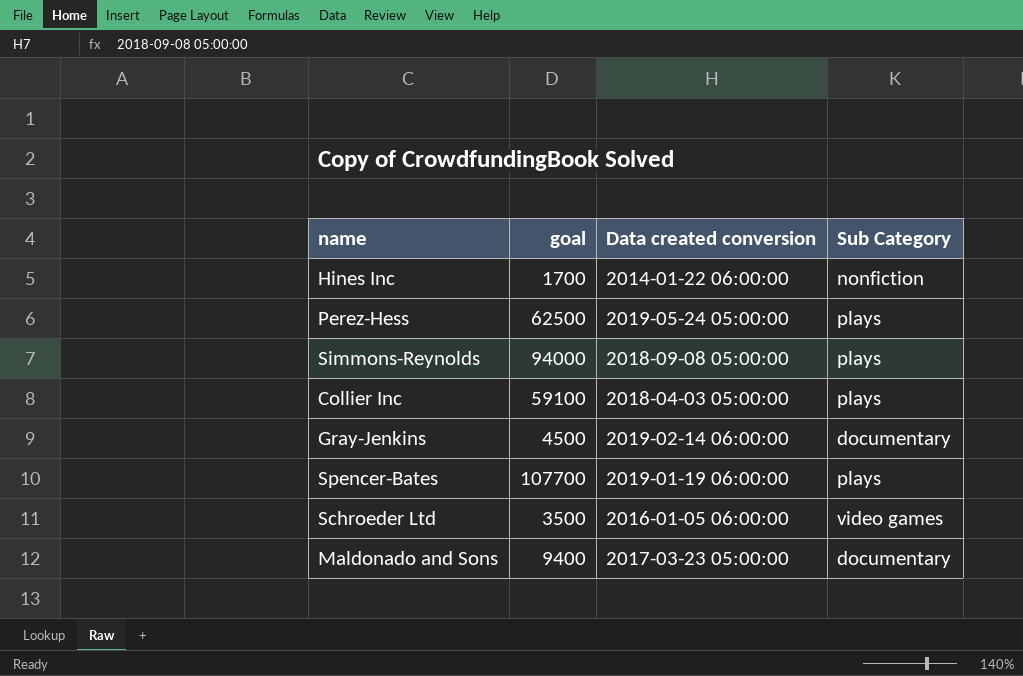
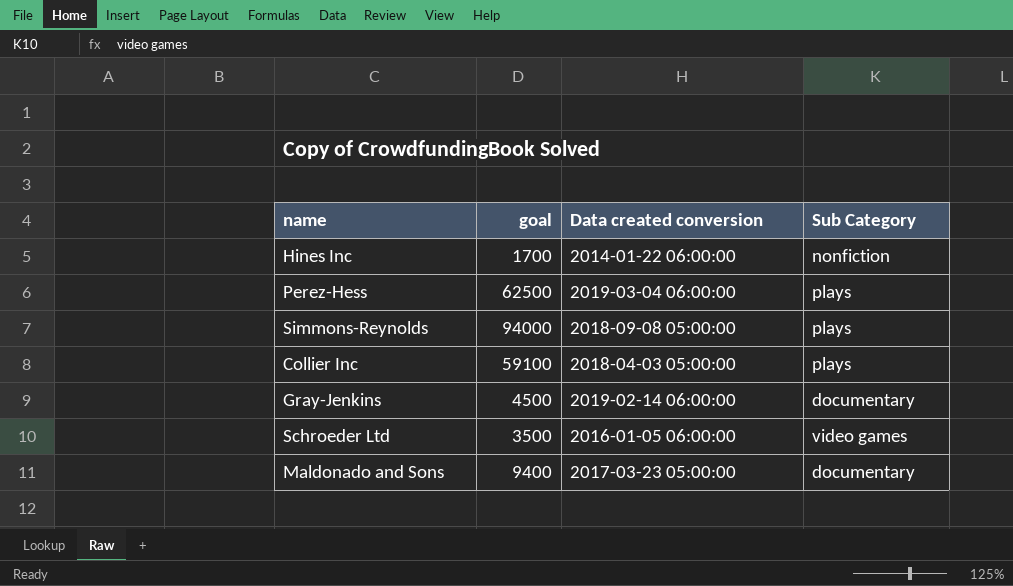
row Spencer-Bates: 107700 | 2019-01-19 06:00:00 | plays -> none
Perez-Hess | Data created conversion: 2019-05-24 05:00:00 -> 2019-03-04 06:00:00

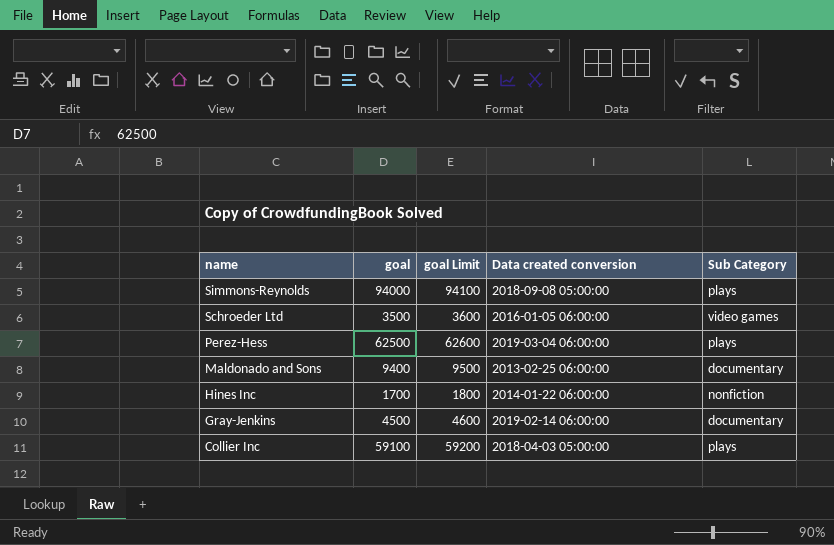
row order: none -> name descending
column goal Limit | formula: none -> [goal] + 100
Maldonado and Sons | Data created conversion: 2017-03-23 05:00:00 -> 2013-02-25 06:00:00

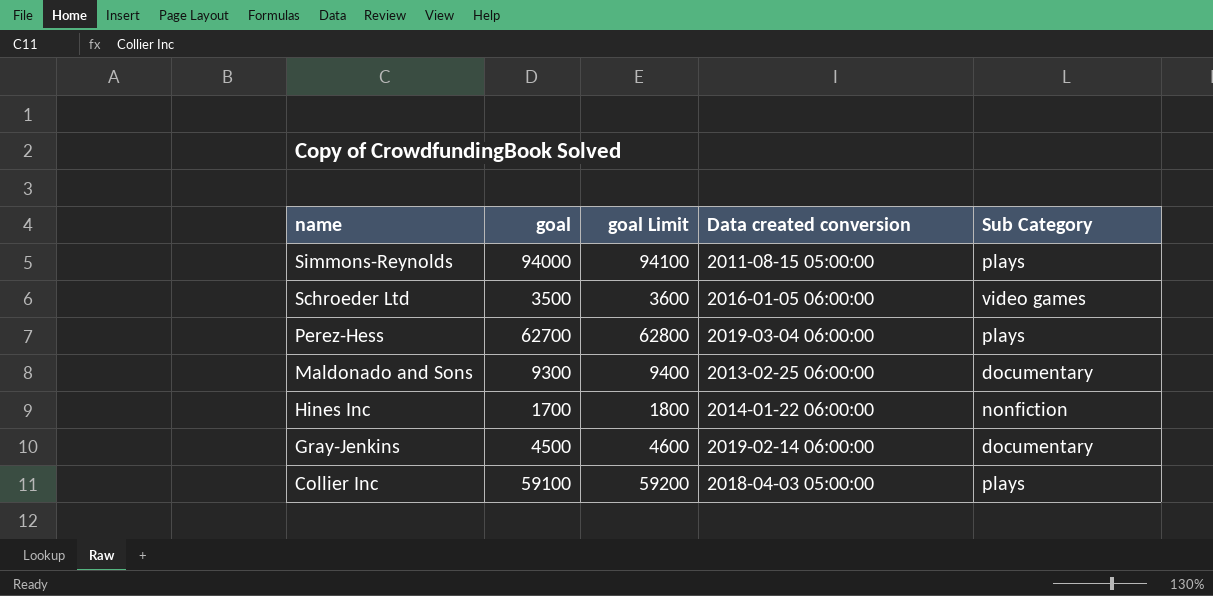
Simmons-Reynolds | Data created conversion: 2018-09-08 05:00:00 -> 2011-08-15 05:00:00
Perez-Hess | goal: 62500 -> 62700
Perez-Hess | goal Limit: 62600 -> 62800
Maldonado and Sons | goal: 9400 -> 9300
Maldonado and Sons | goal Limit: 9500 -> 9400

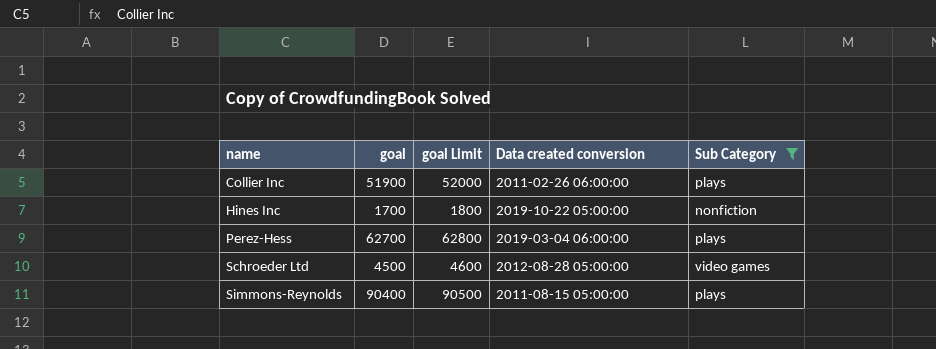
filter: none -> Sub Category != documentary
row order: name descending -> name ascending
Collier Inc | goal: 59100 -> 51900
Collier Inc | goal Limit: 59200 -> 52000
Collier Inc | Data created conversion: 2018-04-03 05:00:00 -> 2011-02-26 06:00:00
Hines Inc | Data created conversion: 2014-01-22 06:00:00 -> 2019-10-22 05:00:00
Schroeder Ltd | goal: 3500 -> 4500
Schroeder Ltd | goal Limit: 3600 -> 4600
Schroeder Ltd | Data created conversion: 2016-01-05 06:00:00 -> 2012-08-28 05:00:00
Simmons-Reynolds | goal: 94000 -> 90400
Simmons-Reynolds | goal Limit: 94100 -> 90500

